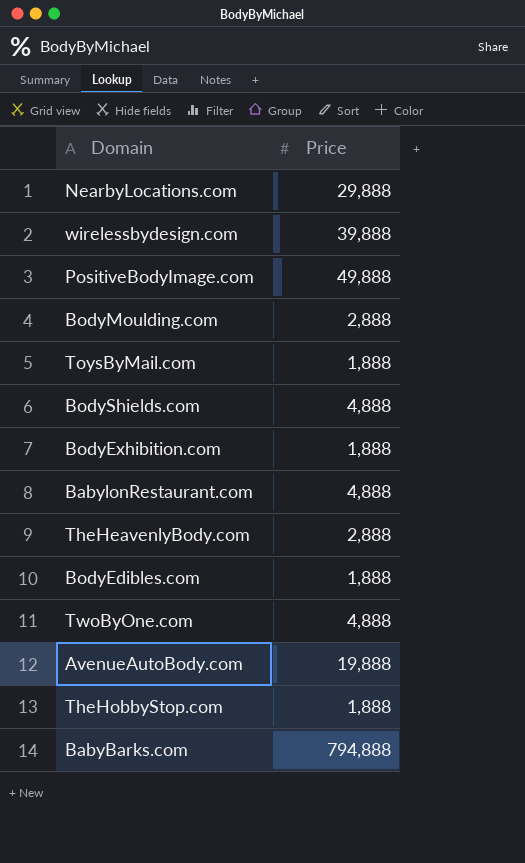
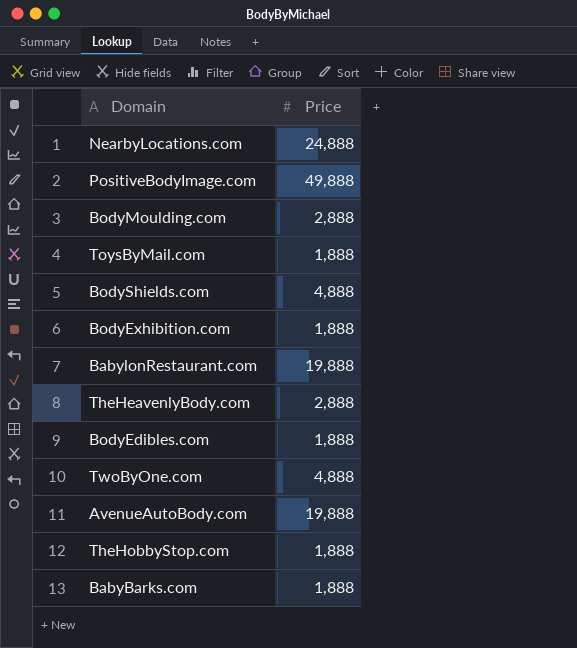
row wirelessbydesign.com: 39,888 -> none
NearbyLocations.com | Price: 29,888 -> 24,888
BabylonRestaurant.com | Price: 4,888 -> 19,888
BabyBarks.com | Price: 794,888 -> 1,888

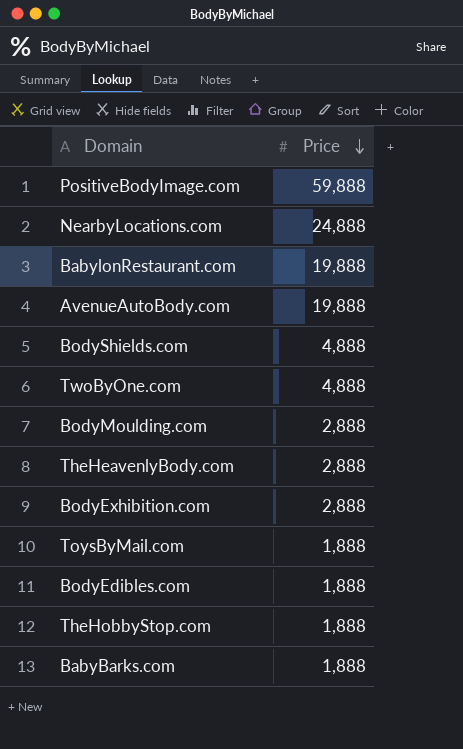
row order: none -> Price descending
PositiveBodyImage.com | Price: 49,888 -> 59,888
BodyExhibition.com | Price: 1,888 -> 2,888

